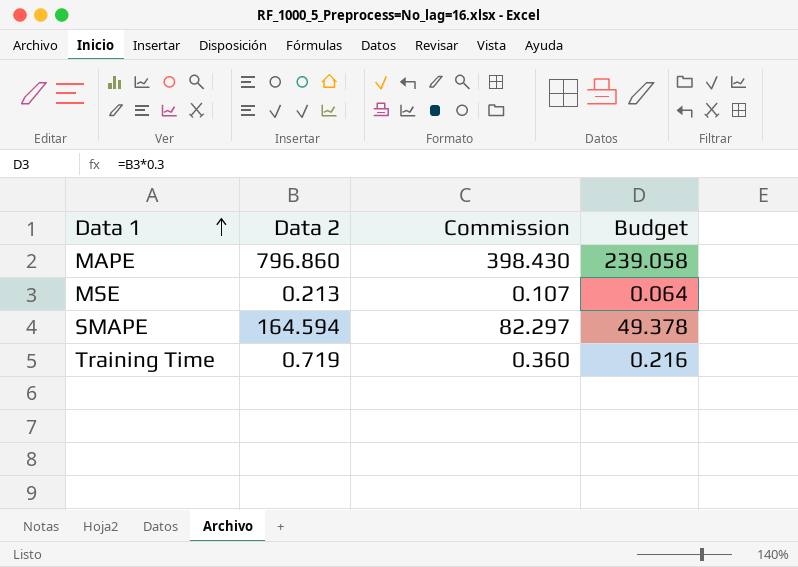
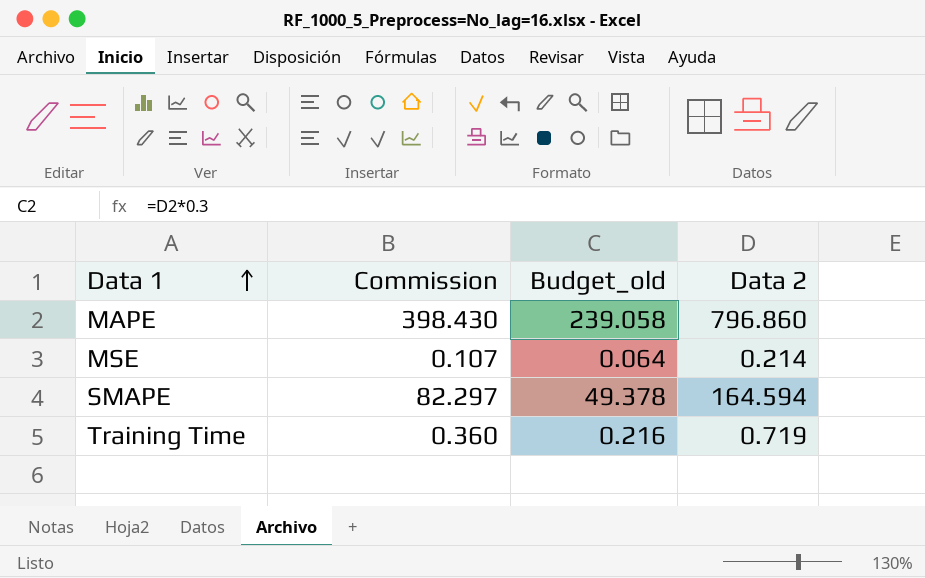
column name: Budget -> Budget_old
column Data 2 | position: 2 -> 4
MSE | Data 2: 0.213 -> 0.214

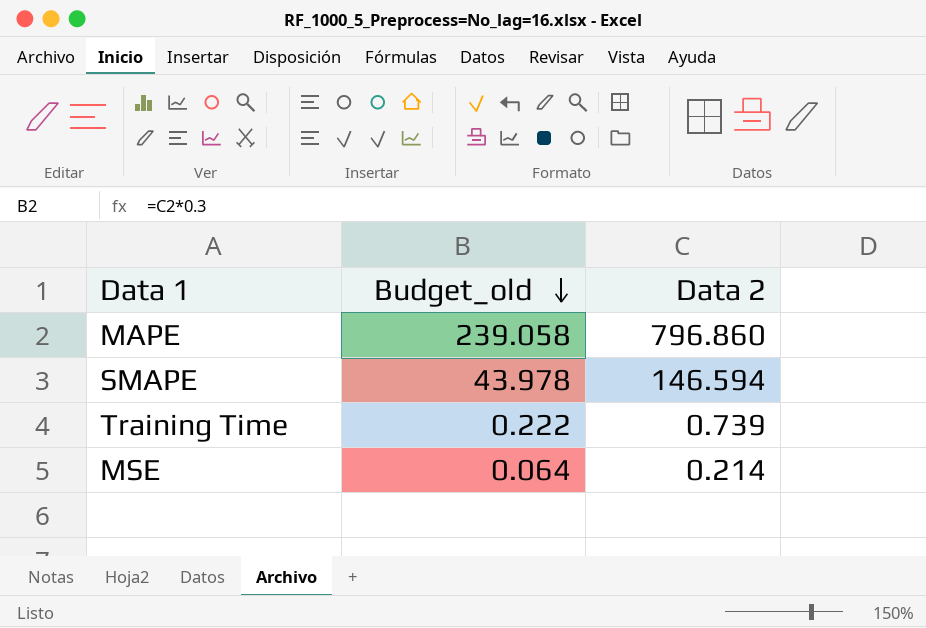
row order: Data 1 ascending -> Budget_old descending
column Commission | formula: [Data 2] * 0.5 -> none
SMAPE | Budget_old: 49.378 -> 43.978
SMAPE | Data 2: 164.594 -> 146.594
Training Time | Budget_old: 0.216 -> 0.222
Training Time | Data 2: 0.719 -> 0.739

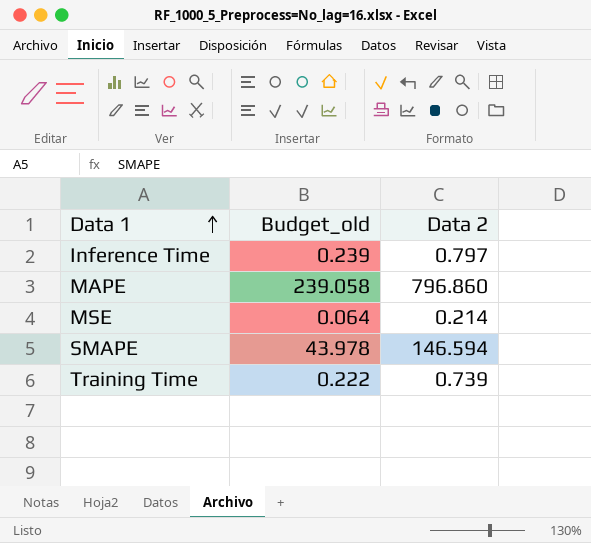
row order: Budget_old descending -> Data 1 ascending
row Inference Time: none -> 0.239 | 0.797

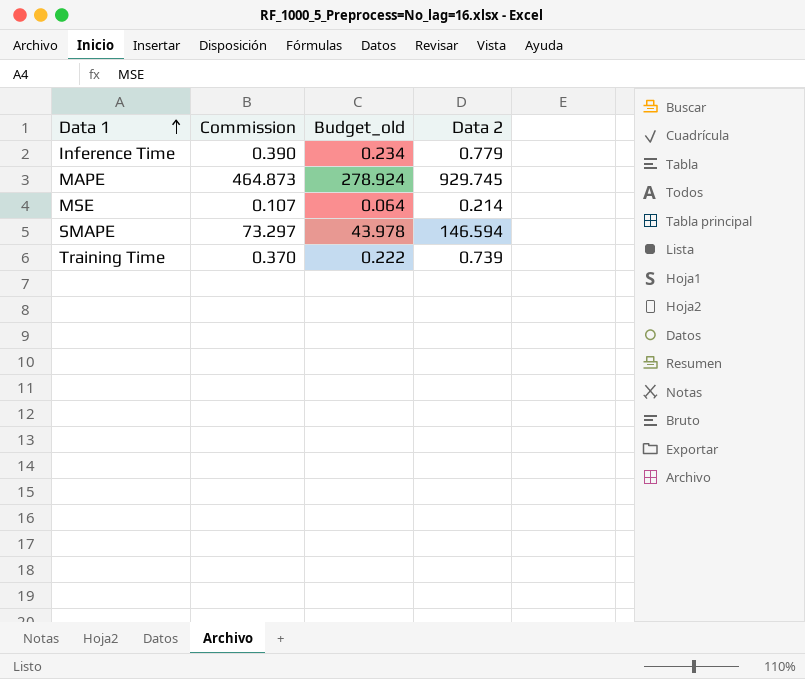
column Commission | formula: none -> [Data 2] * 0.5
Inference Time | Budget_old: 0.239 -> 0.234
Inference Time | Data 2: 0.797 -> 0.779
MAPE | Budget_old: 239.058 -> 278.924
MAPE | Data 2: 796.860 -> 929.745

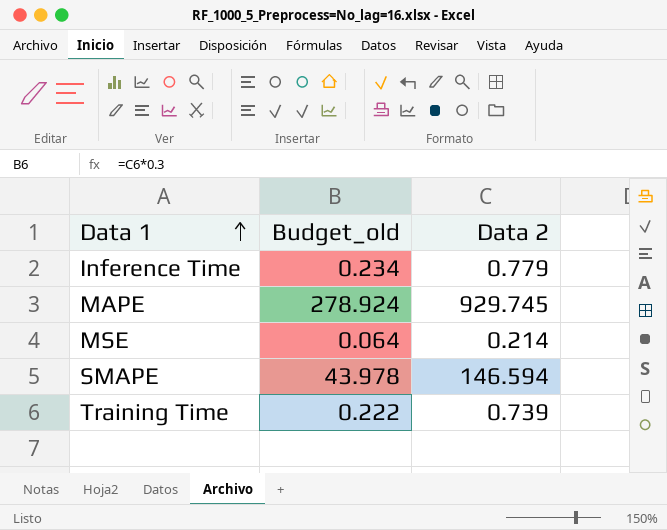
column Commission | formula: [Data 2] * 0.5 -> none

